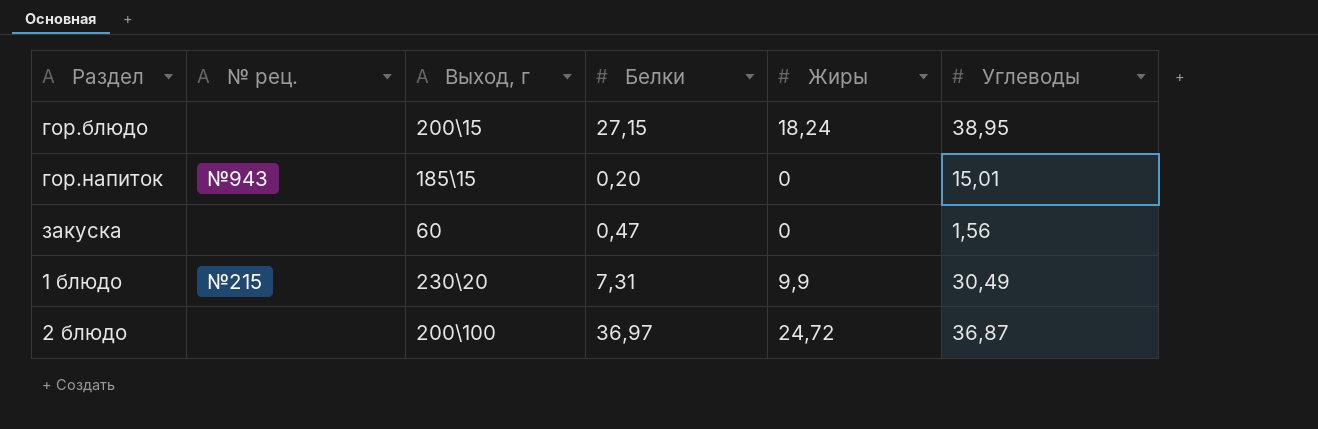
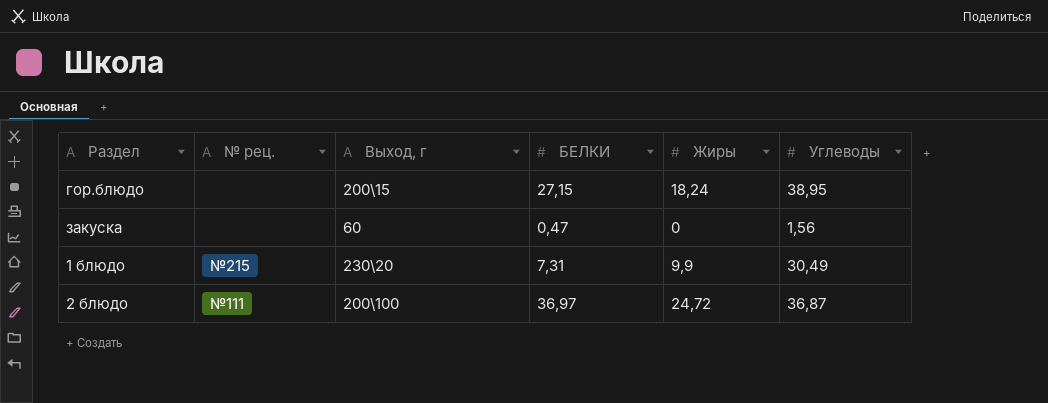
column name: Белки -> БЕЛКИ
row гор.напиток: №943 | 185\15 | 0,20 | 0 | 15,01 -> none
2 блюдо | № рец.: none -> №111

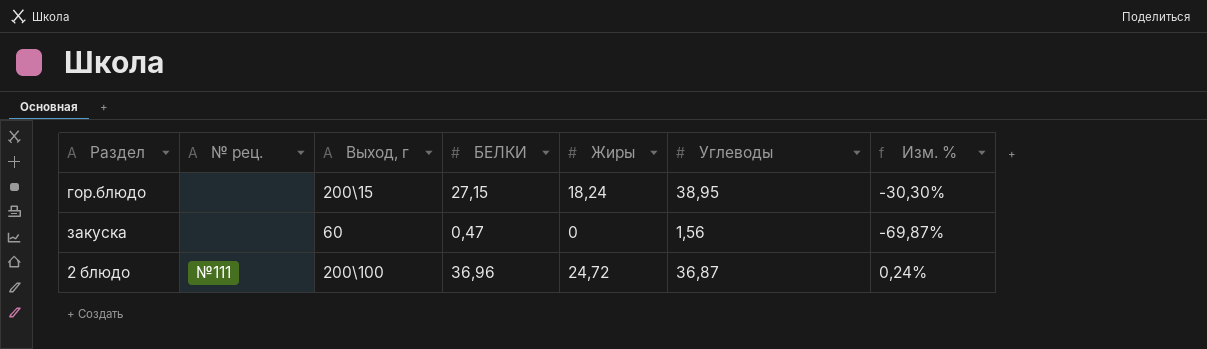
column Изм. % | formula: none -> ([БЕЛКИ] - [Углеводы]) / [Углеводы]
row 1 блюдо: №215 | 230\20 | 7,31 | 9,9 | 30,49 -> none
2 блюдо | БЕЛКИ: 36,97 -> 36,96

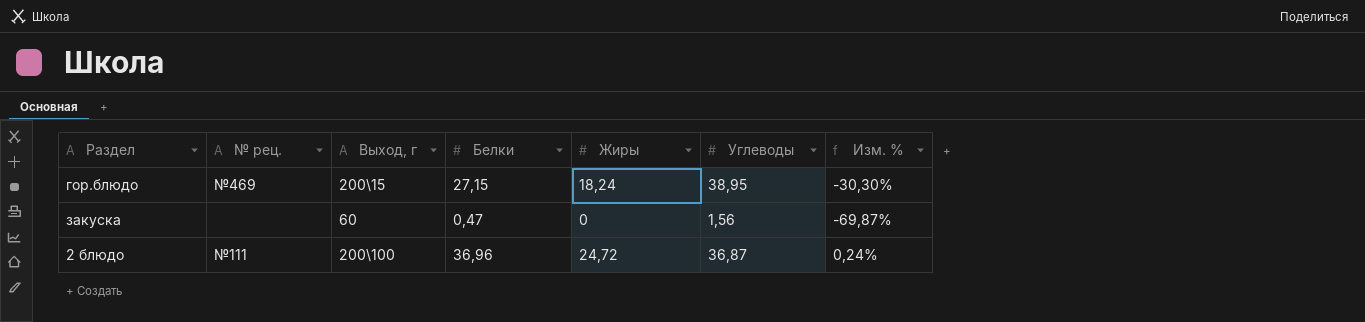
column name: БЕЛКИ -> Белки
гор.блюдо | № рец.: none -> №469

